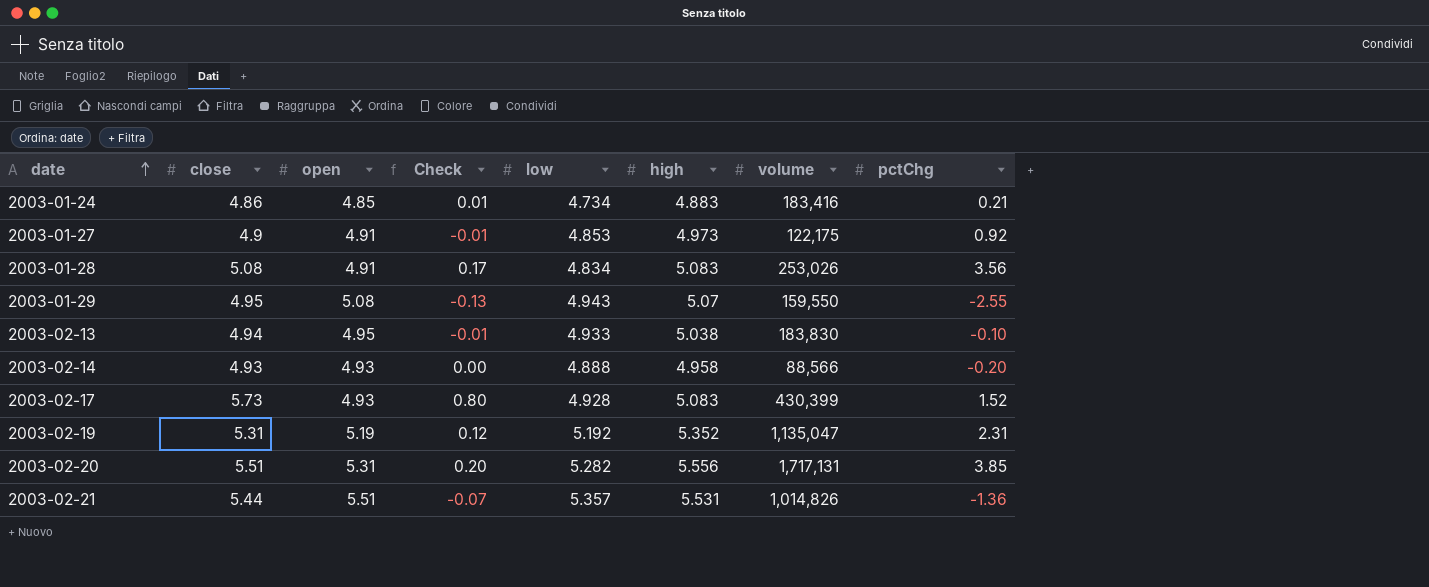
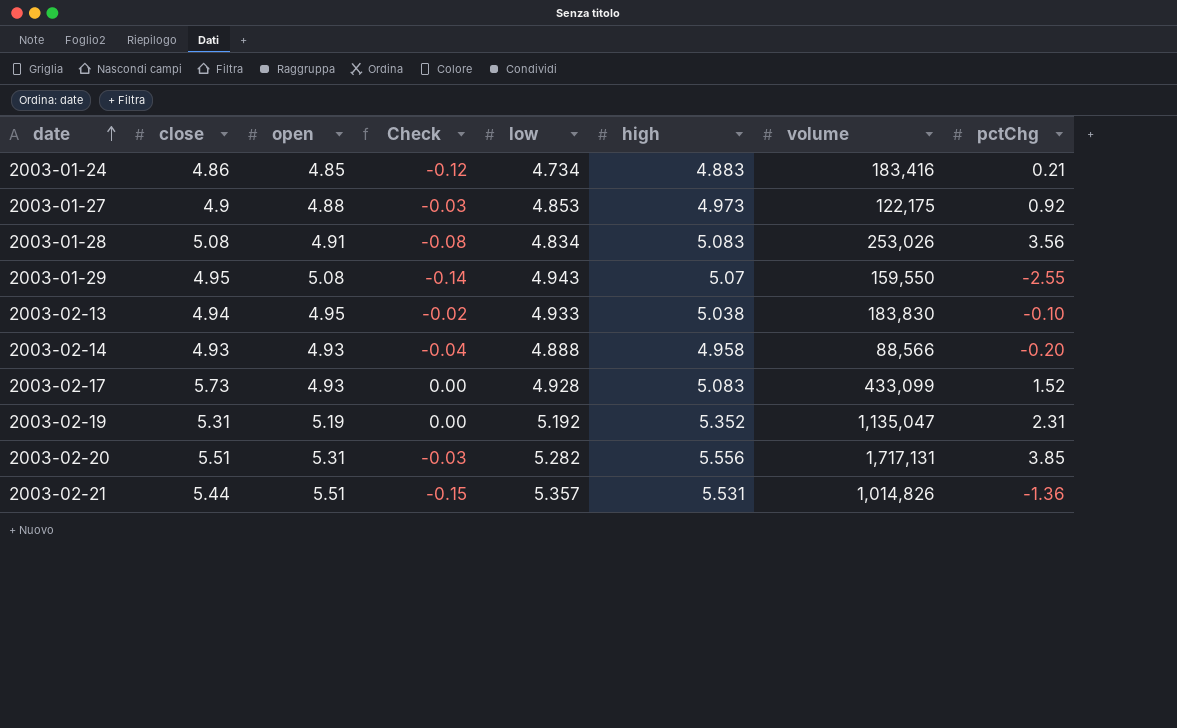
column Check | formula: [close] - [open] -> [low] - [open]
2003-01-27 | open: 4.91 -> 4.88
2003-02-17 | volume: 430,399 -> 433,099

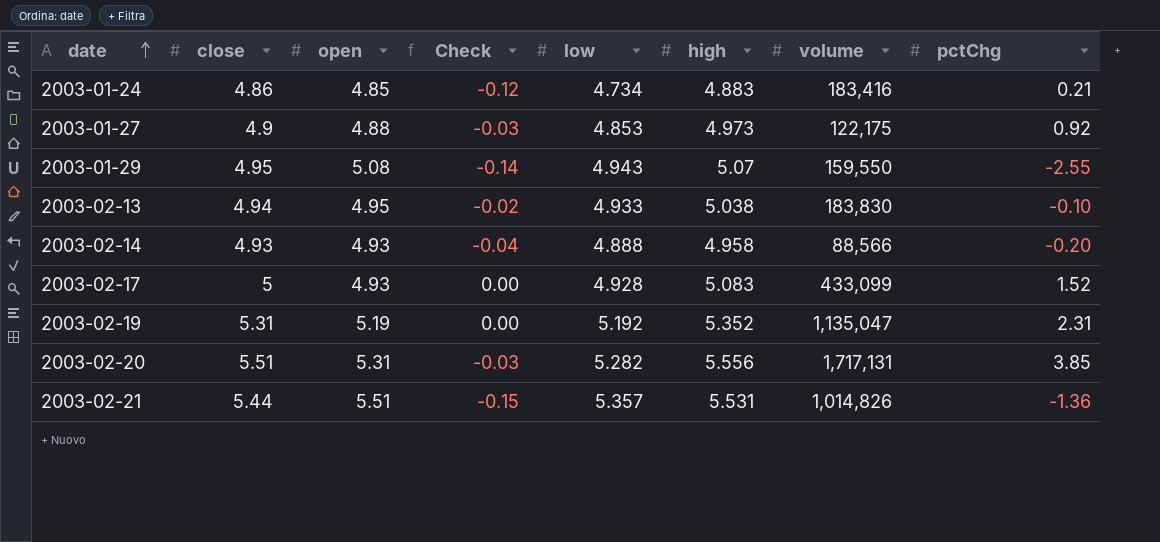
row 2003-01-28: 5.08 | 4.91 | -0.08 | 4.834 | 5.083 | 253,026 | 3.56 -> none
2003-02-17 | close: 5.73 -> 5

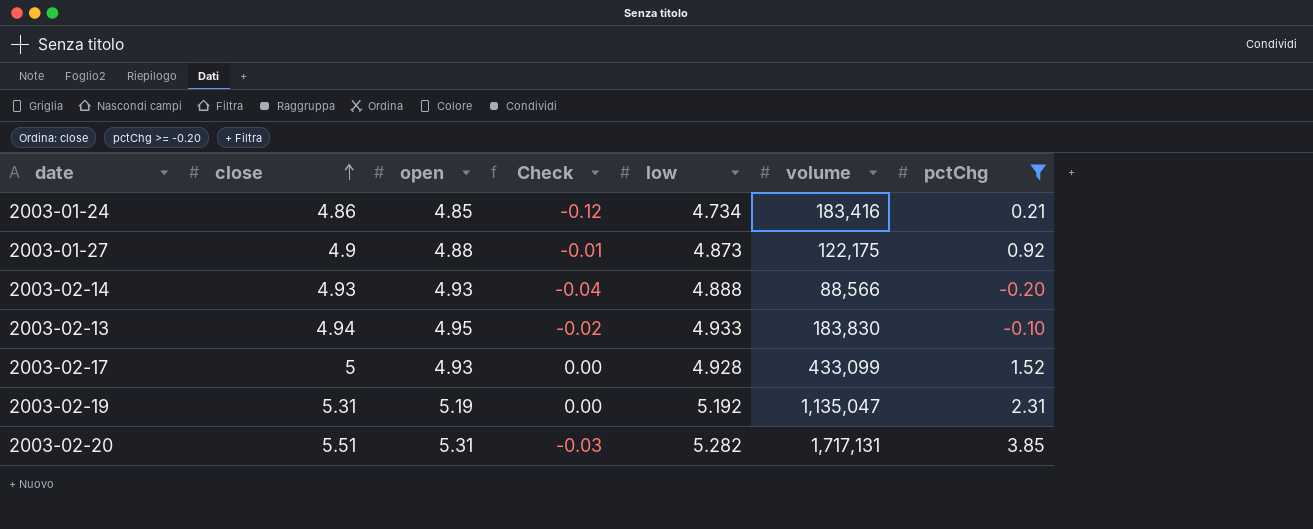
filter: none -> pctChg >= -0.20
row order: date ascending -> close ascending
column high | position: 6 -> none
2003-01-27 | Check: -0.03 -> -0.01
2003-01-27 | low: 4.853 -> 4.873

